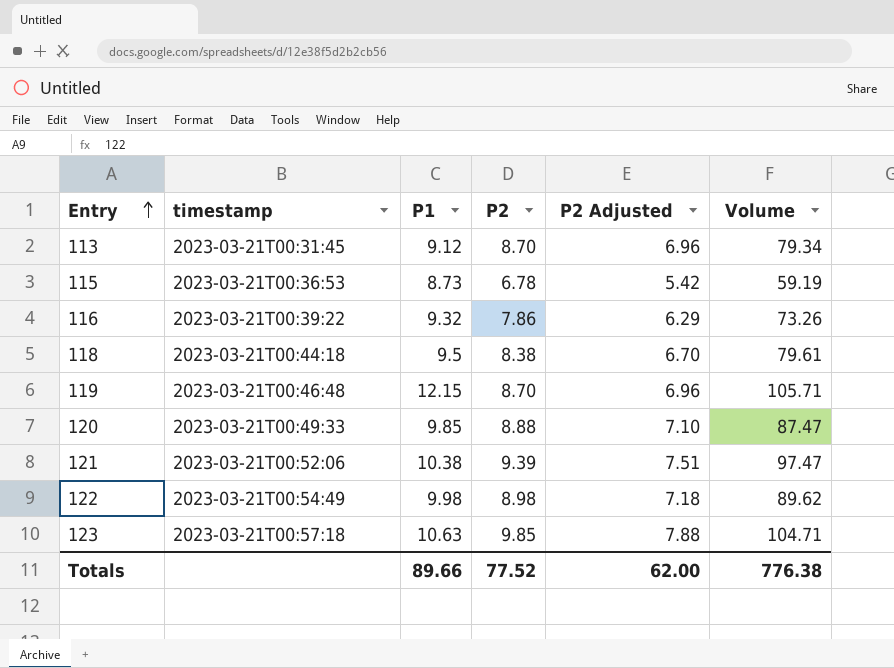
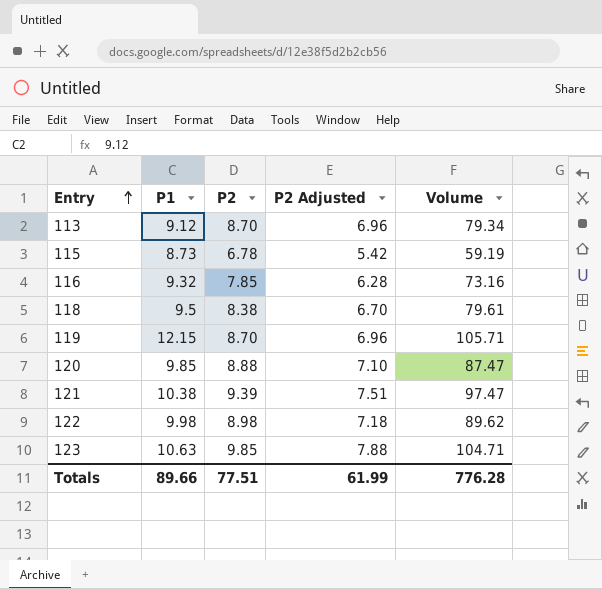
column timestamp | position: 2 -> none
116 | P2: 7.86 -> 7.85
116 | P2 Adjusted: 6.29 -> 6.28
116 | Volume: 73.26 -> 73.16
Totals | P2: 77.52 -> 77.51
Totals | P2 Adjusted: 62.00 -> 61.99
Totals | Volume: 776.38 -> 776.28

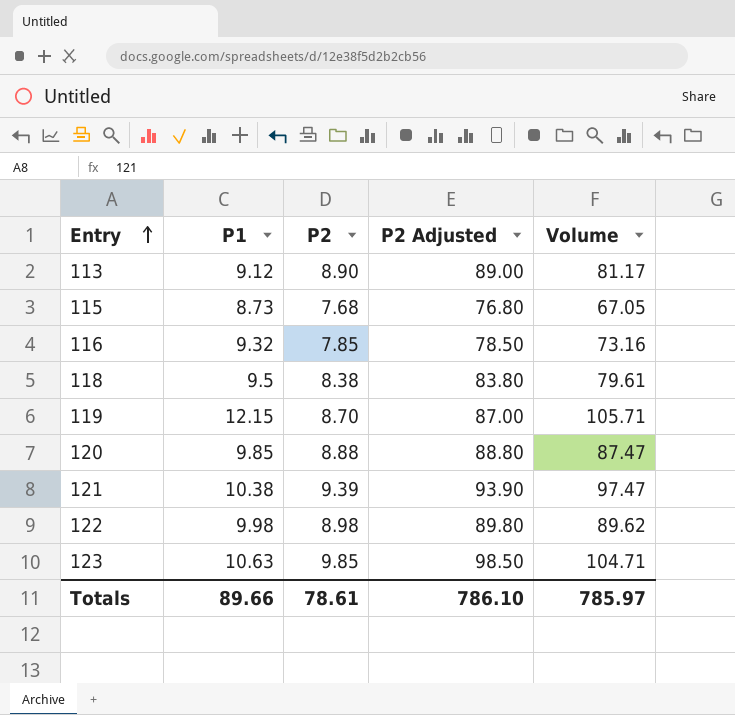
column P2 Adjusted | formula: [P2] * 0.8 -> [P2] * 10
113 | P2: 8.70 -> 8.90
113 | Volume: 79.34 -> 81.17
115 | P2: 6.78 -> 7.68
115 | Volume: 59.19 -> 67.05
Totals | P2: 77.51 -> 78.61
Totals | P2 Adjusted: 61.99 -> 786.10
Totals | Volume: 776.28 -> 785.97

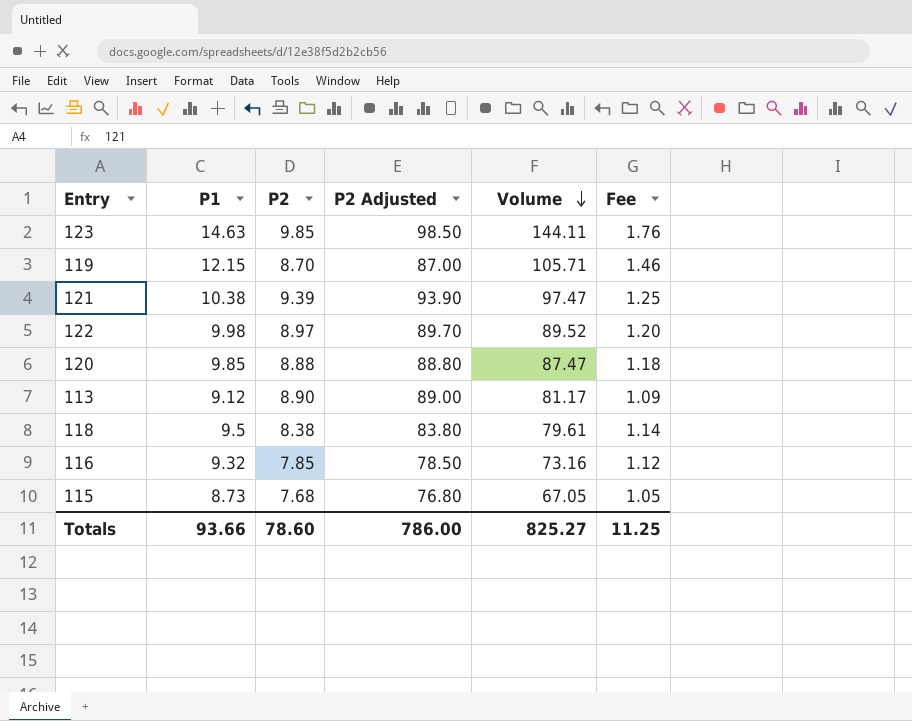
row order: Entry ascending -> Volume descending
column Fee | formula: none -> [P1] * 0.12
123 | P1: 10.63 -> 14.63
123 | Volume: 104.71 -> 144.11
122 | P2: 8.98 -> 8.97
122 | P2 Adjusted: 89.80 -> 89.70
122 | Volume: 89.62 -> 89.52
Totals | P1: 89.66 -> 93.66
Totals | P2: 78.61 -> 78.60
Totals | P2 Adjusted: 786.10 -> 786.00
Totals | Volume: 785.97 -> 825.27

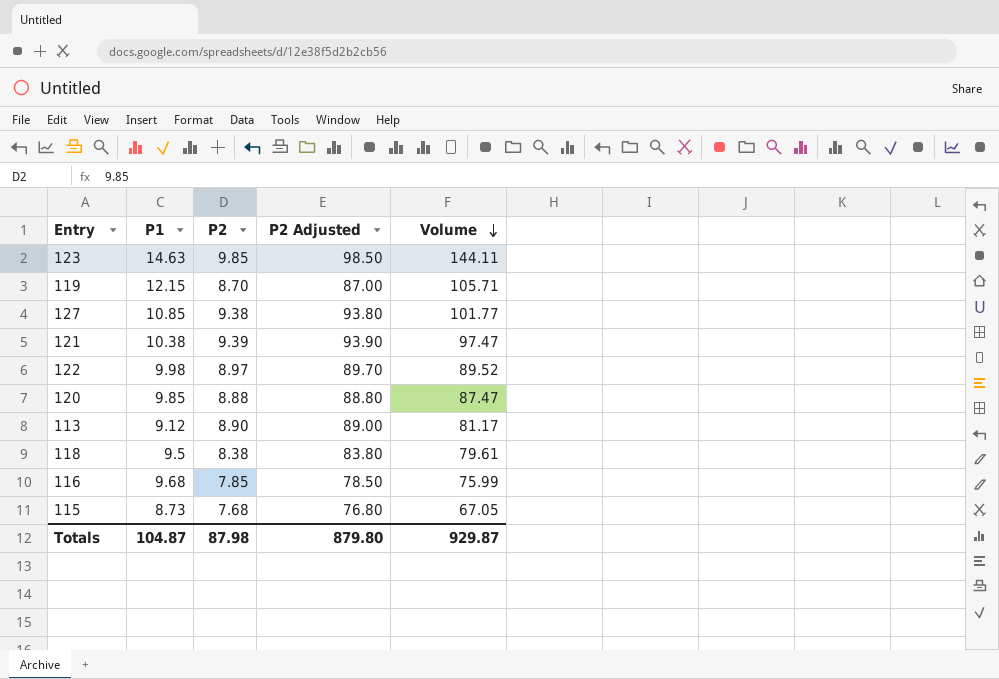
column Fee | formula: [P1] * 0.12 -> none
row 127: none -> 10.85 | 9.38 | 93.80 | 101.77
116 | P1: 9.32 -> 9.68
116 | Volume: 73.16 -> 75.99
Totals | P1: 93.66 -> 104.87
Totals | P2: 78.60 -> 87.98
Totals | P2 Adjusted: 786.00 -> 879.80
Totals | Volume: 825.27 -> 929.87

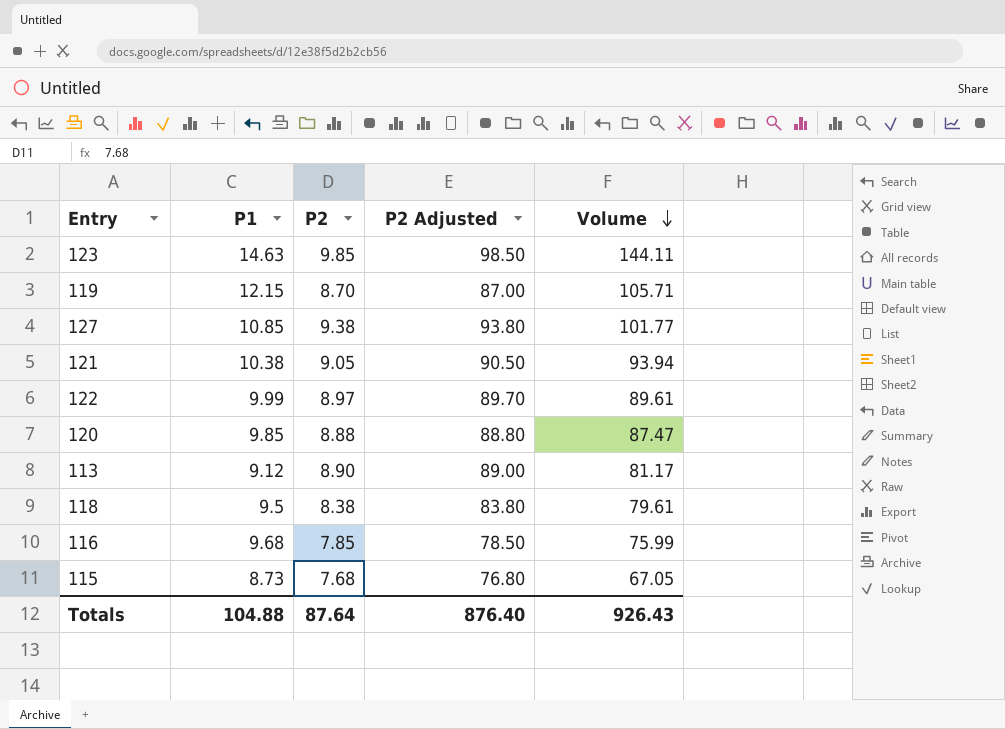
121 | P2: 9.39 -> 9.05
121 | P2 Adjusted: 93.90 -> 90.50
121 | Volume: 97.47 -> 93.94
122 | P1: 9.98 -> 9.99
122 | Volume: 89.52 -> 89.61
Totals | P1: 104.87 -> 104.88
Totals | P2: 87.98 -> 87.64
Totals | P2 Adjusted: 879.80 -> 876.40
Totals | Volume: 929.87 -> 926.43

